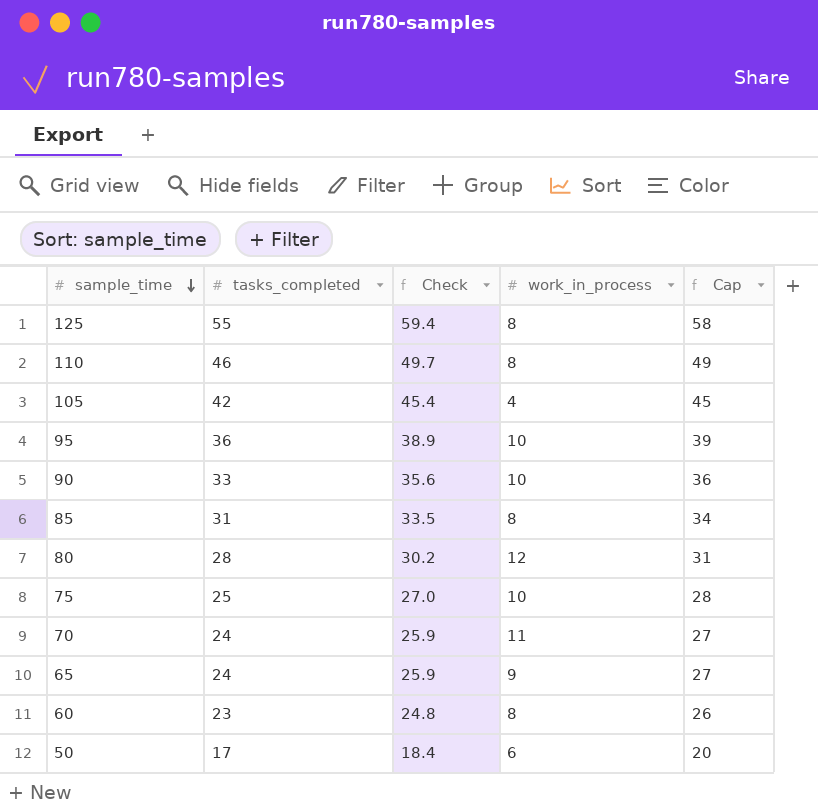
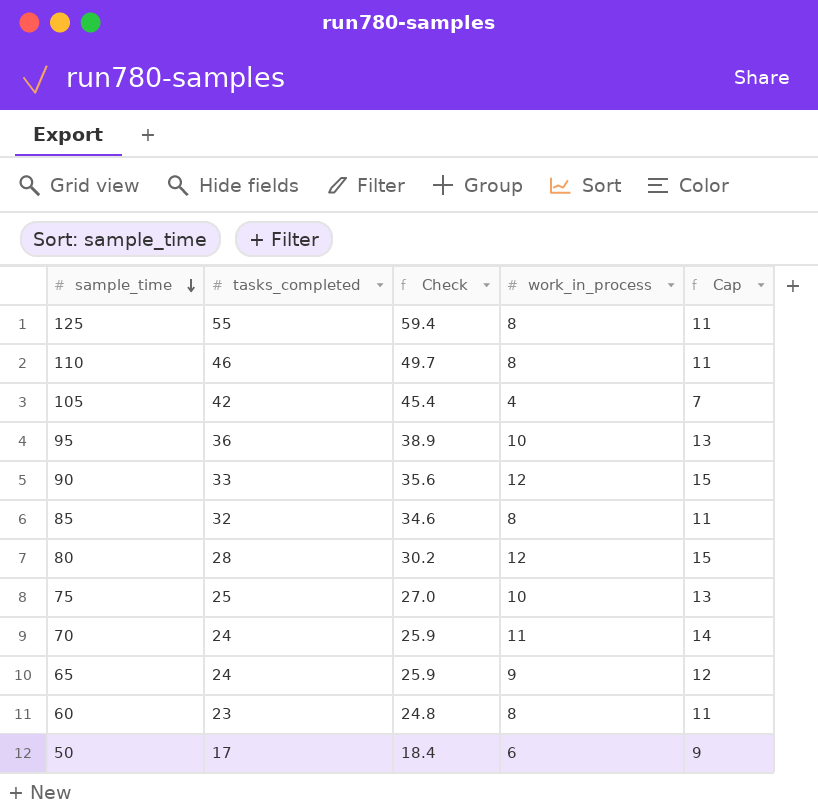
column Cap | formula: [tasks_completed] + 3 -> [work_in_process] + 3
90 | work_in_process: 10 -> 12
85 | tasks_completed: 31 -> 32
85 | Check: 33.5 -> 34.6

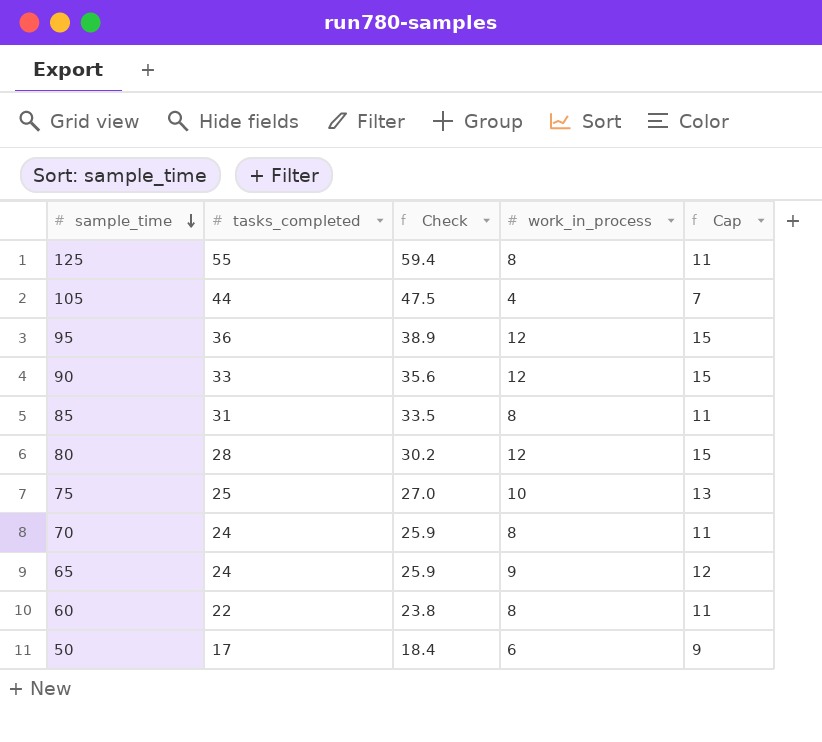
row 110: 46 | 49.7 | 8 | 11 -> none
105 | tasks_completed: 42 -> 44
105 | Check: 45.4 -> 47.5
95 | work_in_process: 10 -> 12
95 | Cap: 13 -> 15
85 | tasks_completed: 32 -> 31
85 | Check: 34.6 -> 33.5
70 | work_in_process: 11 -> 8
70 | Cap: 14 -> 11
60 | tasks_completed: 23 -> 22
60 | Check: 24.8 -> 23.8

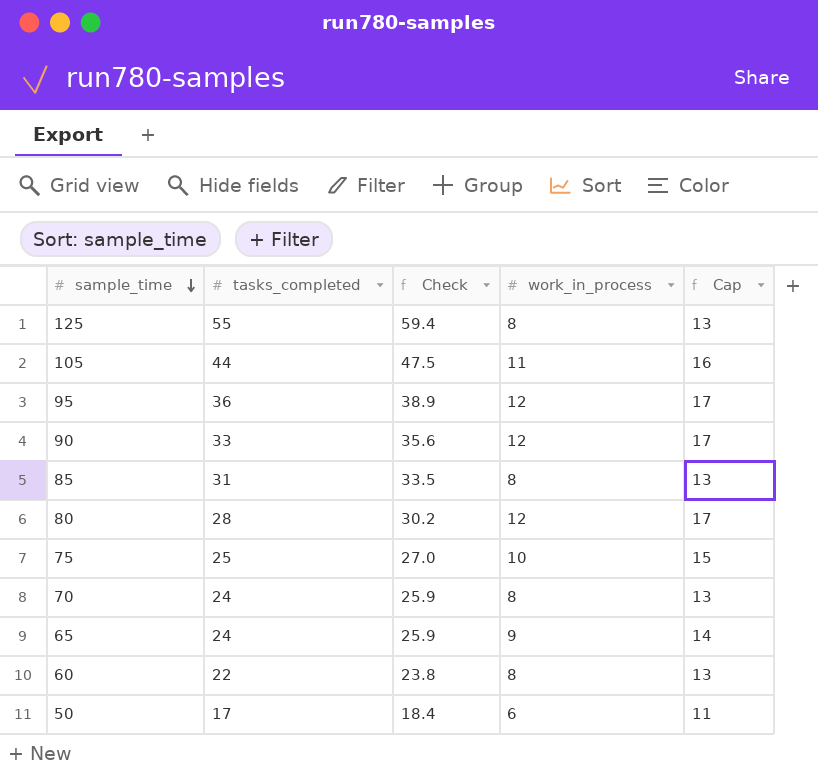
column Cap | formula: [work_in_process] + 3 -> [work_in_process] + 5
105 | work_in_process: 4 -> 11

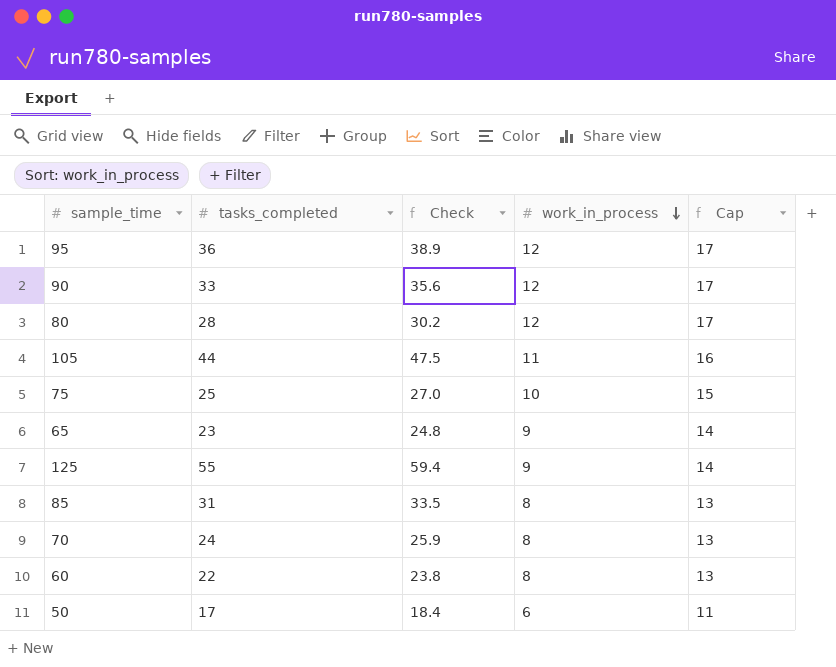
row order: sample_time descending -> work_in_process descending
65 | tasks_completed: 24 -> 23
65 | Check: 25.9 -> 24.8
125 | work_in_process: 8 -> 9
125 | Cap: 13 -> 14

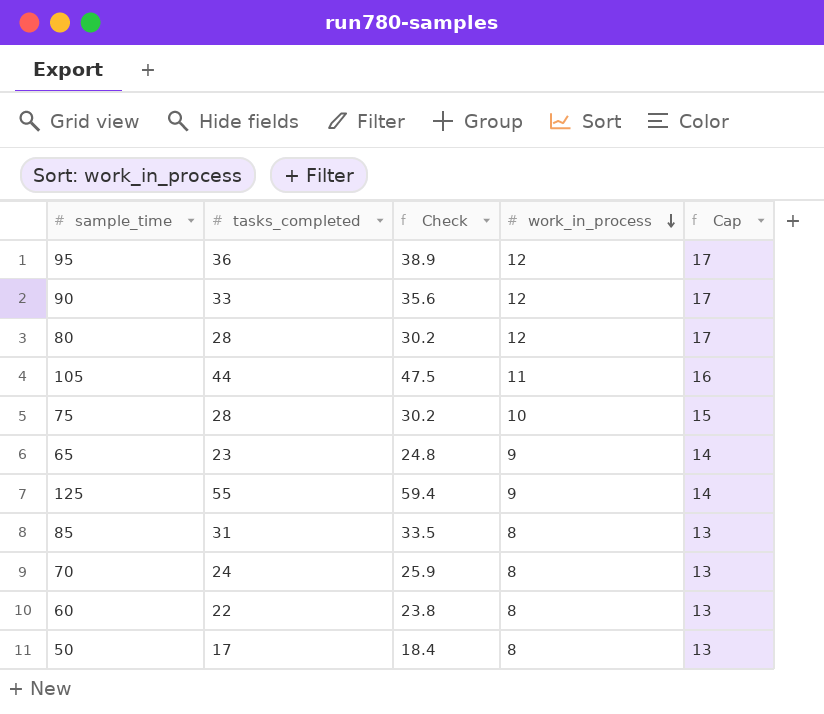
75 | tasks_completed: 25 -> 28
75 | Check: 27.0 -> 30.2
50 | work_in_process: 6 -> 8
50 | Cap: 11 -> 13

